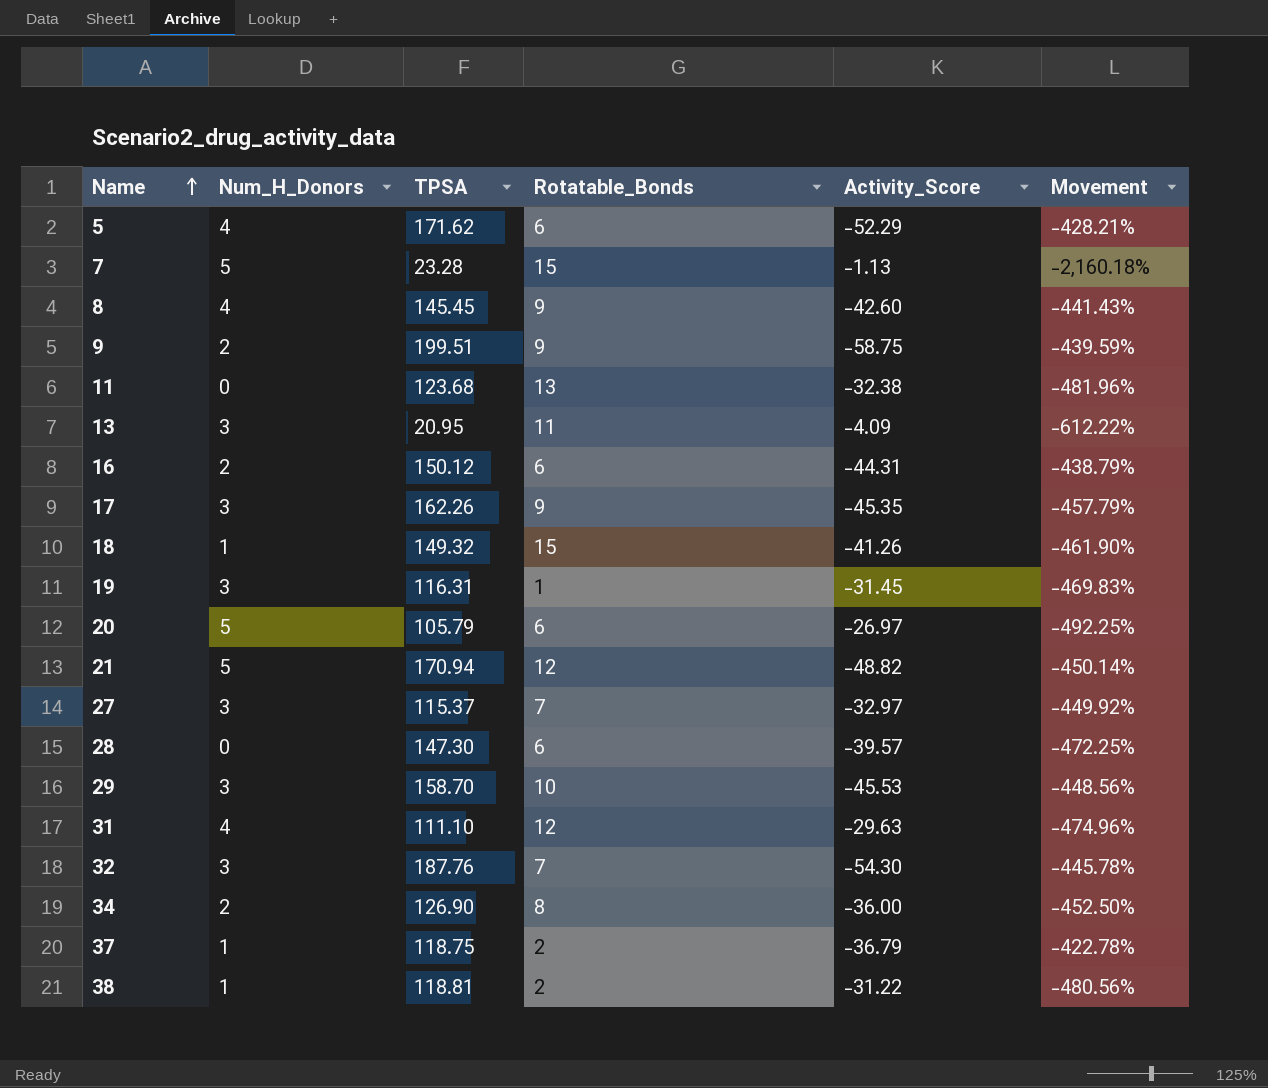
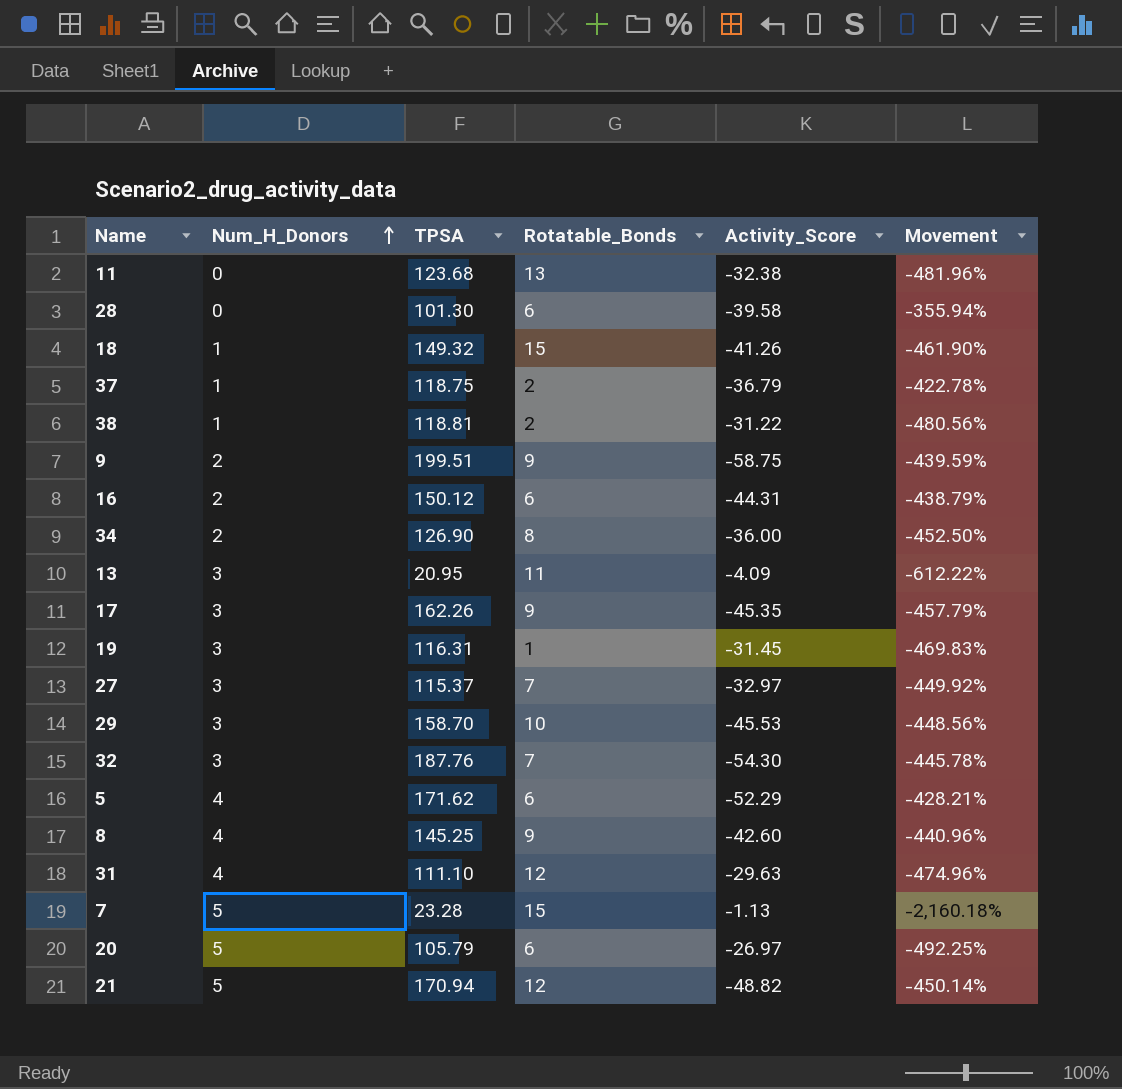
row order: Name ascending -> Num_H_Donors ascending
28 | TPSA: 147.30 -> 101.30
28 | Activity_Score: -39.57 -> -39.58
28 | Movement: -472.25% -> -355.94%
8 | TPSA: 145.45 -> 145.25
8 | Movement: -441.43% -> -440.96%

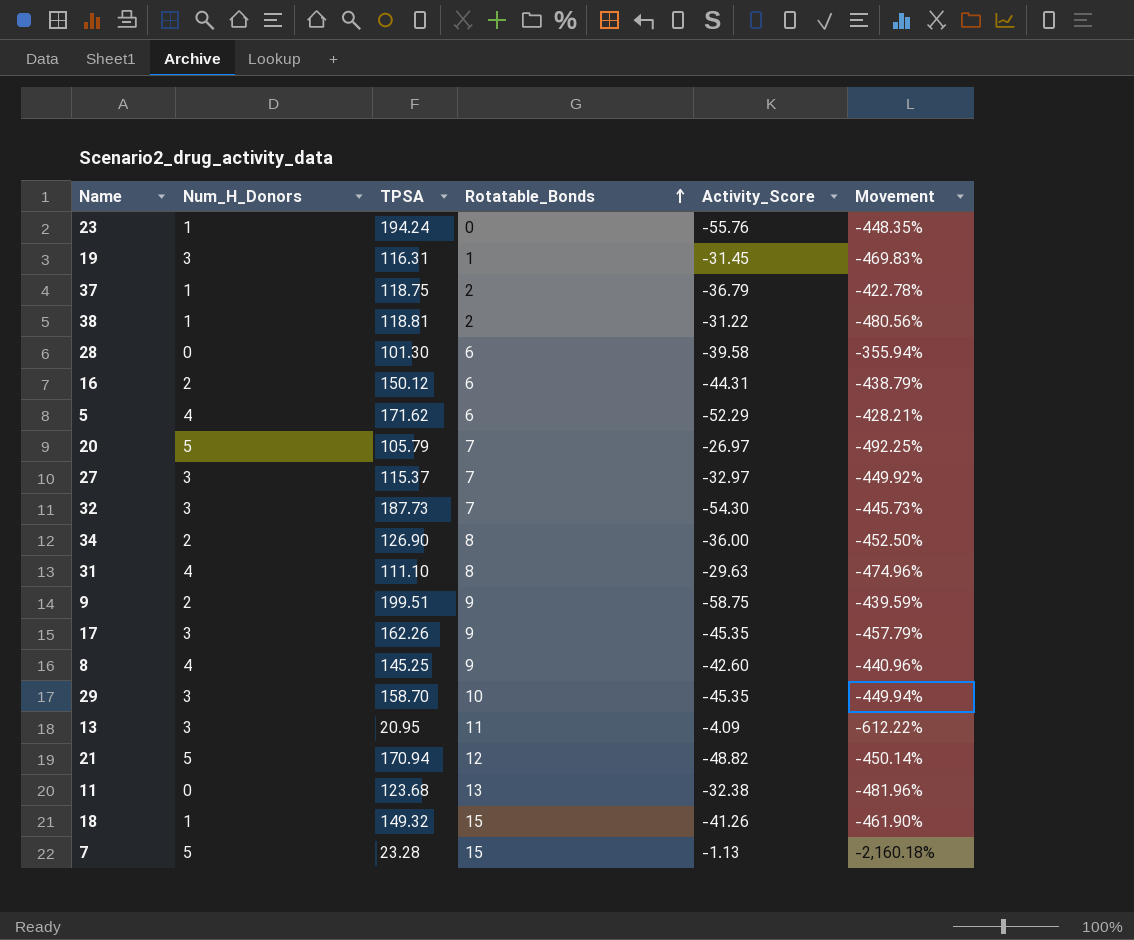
row order: Num_H_Donors ascending -> Rotatable_Bonds ascending
row 23: none -> 1 | 194.24 | 0 | -55.76 | -448.35%
20 | Rotatable_Bonds: 6 -> 7
32 | TPSA: 187.76 -> 187.73
32 | Movement: -445.78% -> -445.73%
31 | Rotatable_Bonds: 12 -> 8
29 | Activity_Score: -45.53 -> -45.35
29 | Movement: -448.56% -> -449.94%

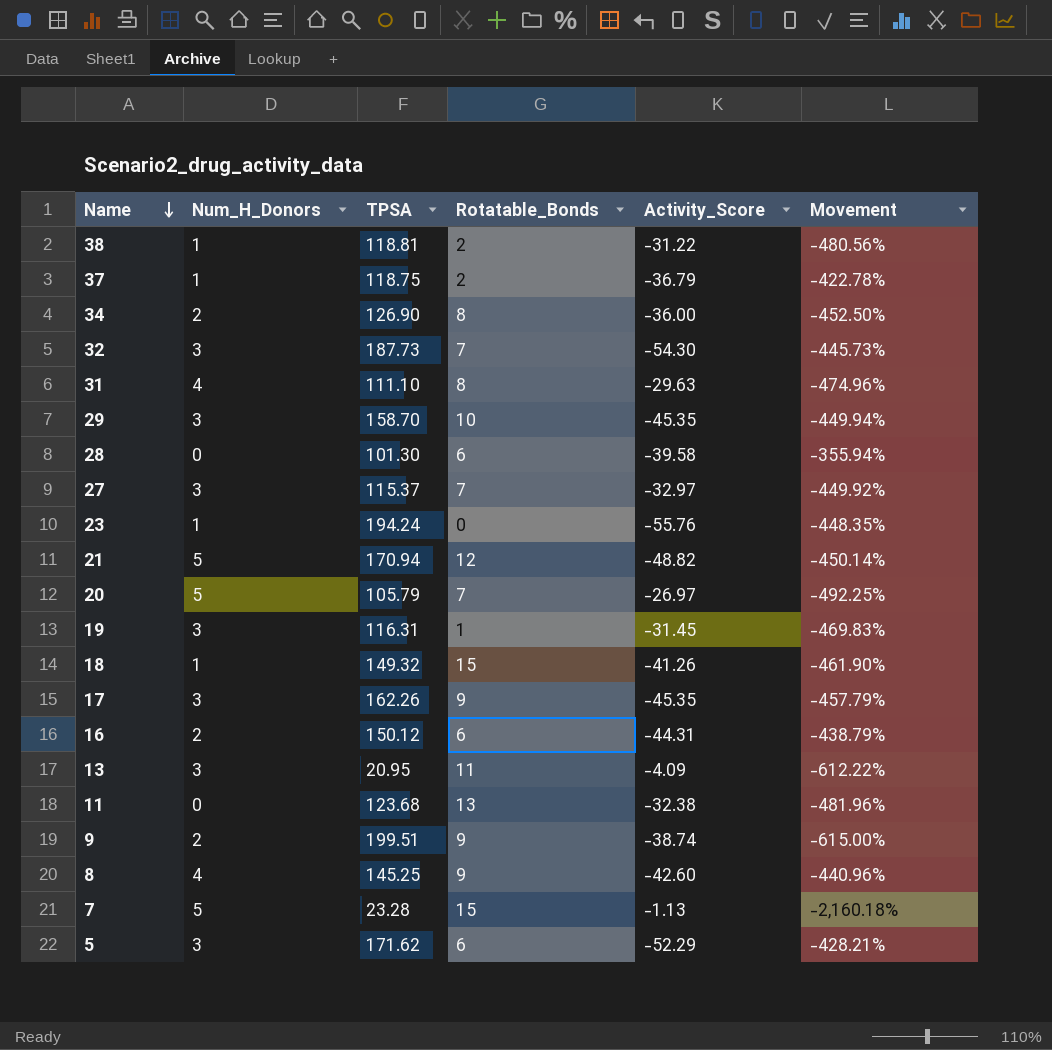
row order: Rotatable_Bonds ascending -> Name descending
9 | Activity_Score: -58.75 -> -38.74
9 | Movement: -439.59% -> -615.00%
5 | Num_H_Donors: 4 -> 3

